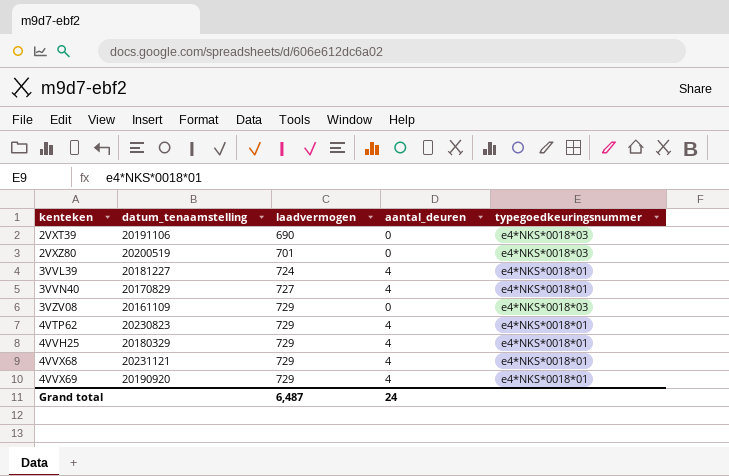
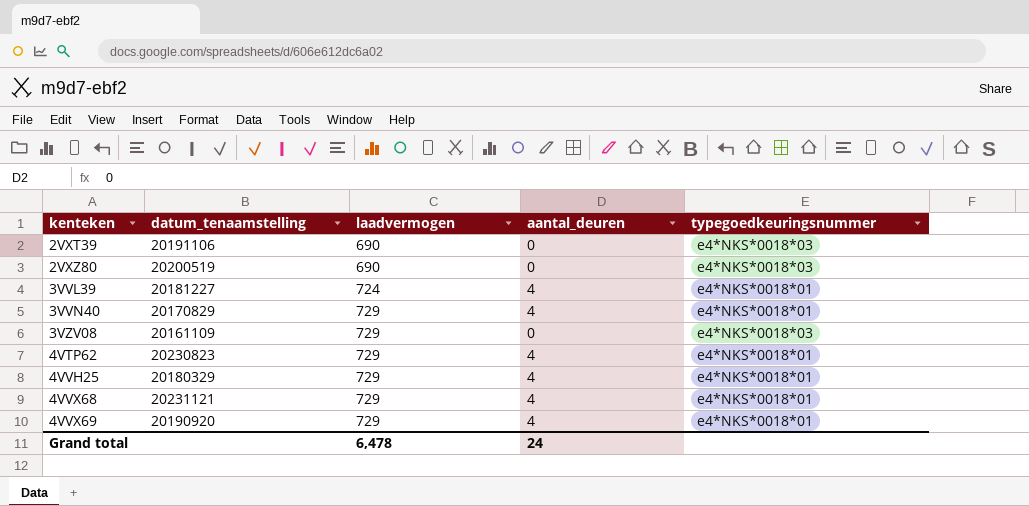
2VXZ80 | laadvermogen: 701 -> 690
3VVN40 | laadvermogen: 727 -> 729
Grand total | laadvermogen: 6,487 -> 6,478

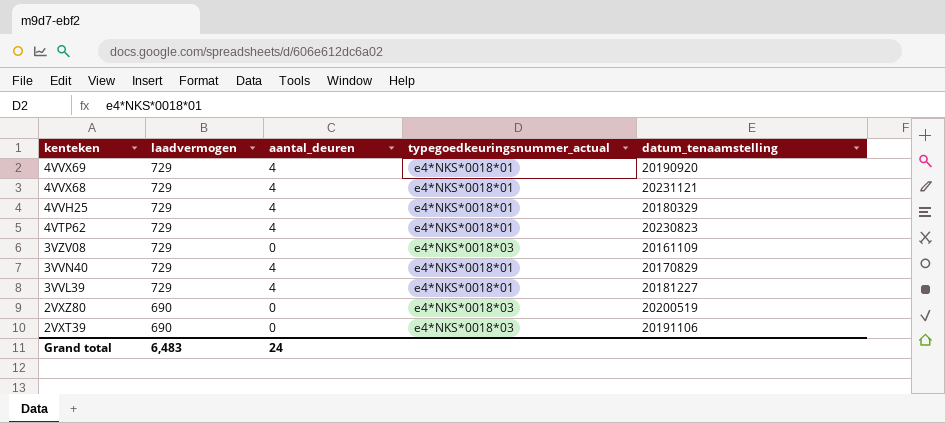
row order: kenteken ascending -> kenteken descending
column name: typegoedkeuringsnummer -> typegoedkeuringsnummer_actual
column datum_tenaamstelling | position: 2 -> 5
3VVL39 | laadvermogen: 724 -> 729
Grand total | laadvermogen: 6,478 -> 6,483

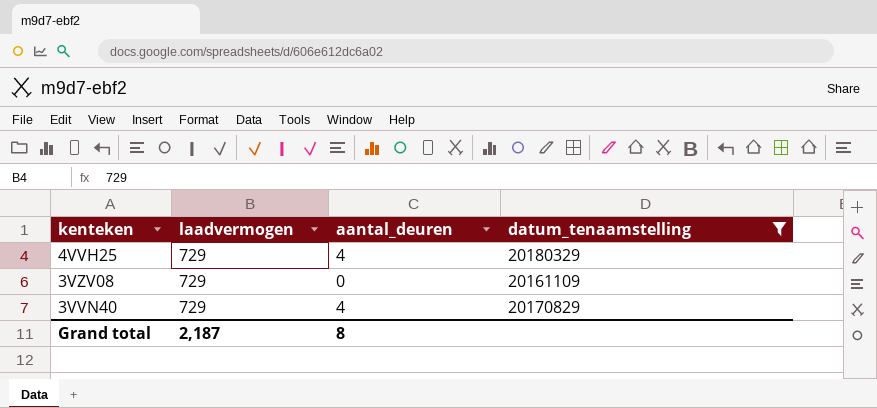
filter: none -> datum_tenaamstelling <= 20180329
column typegoedkeuringsnummer_actual | position: 4 -> none
Grand total | laadvermogen: 6,483 -> 2,187
Grand total | aantal_deuren: 24 -> 8

